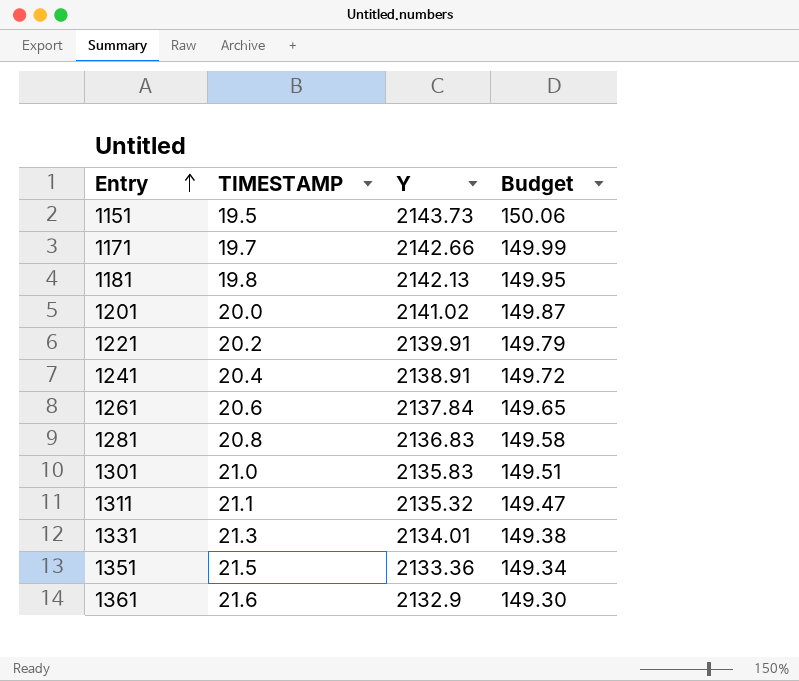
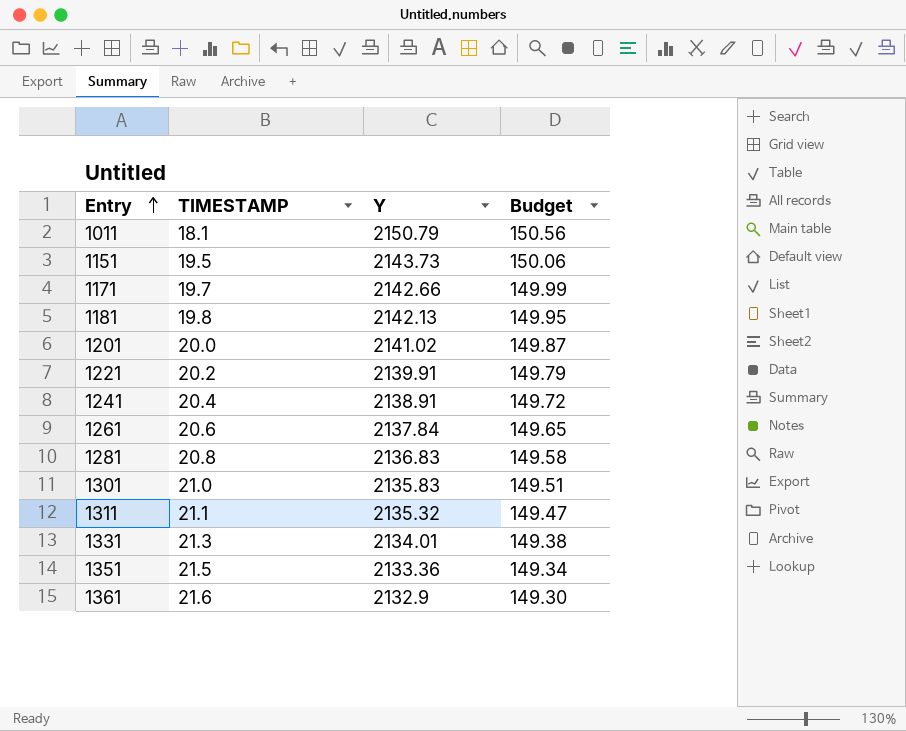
row 1011: none -> 18.1 | 2150.79 | 150.56

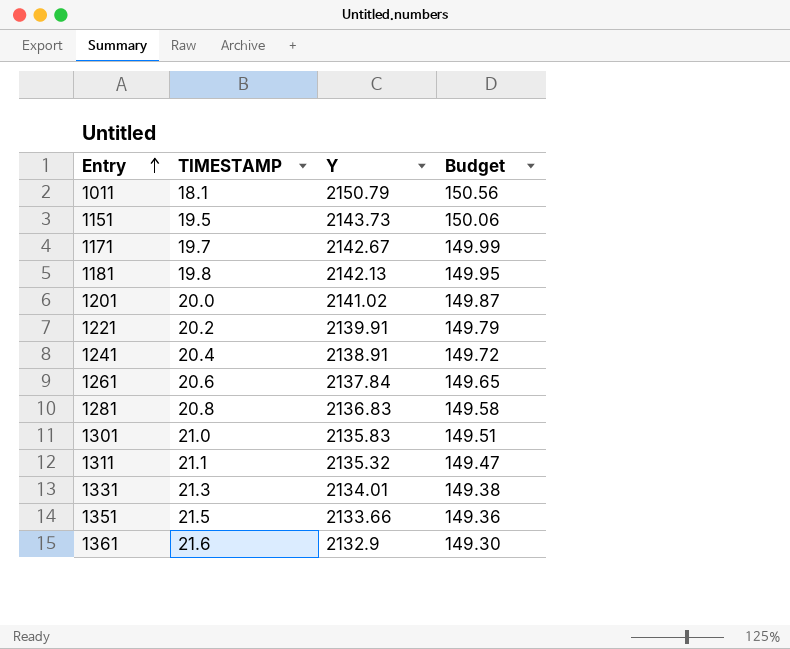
1171 | Y: 2142.66 -> 2142.67
1351 | Y: 2133.36 -> 2133.66
1351 | Budget: 149.34 -> 149.36

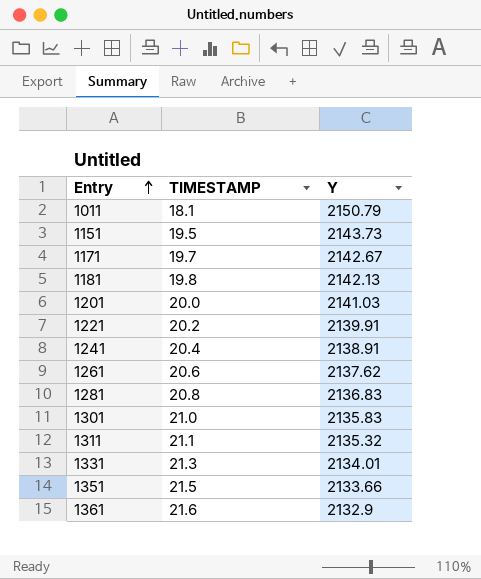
column Budget | formula: [Y] * 0.07 -> none
1201 | Y: 2141.02 -> 2141.03
1261 | Y: 2137.84 -> 2137.62

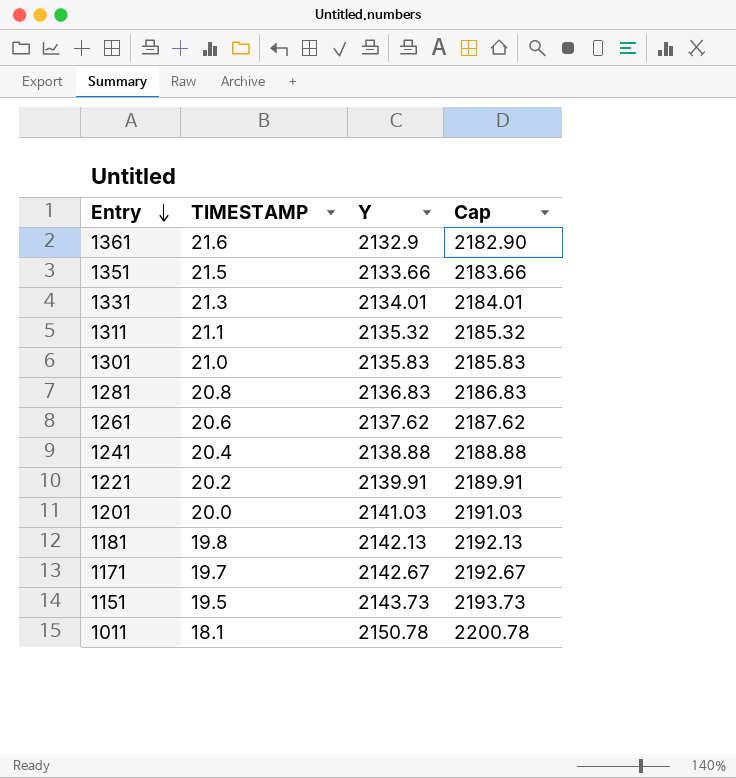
row order: Entry ascending -> Entry descending
column Cap | formula: none -> [Y] + 50
1241 | Y: 2138.91 -> 2138.88
1011 | Y: 2150.79 -> 2150.78

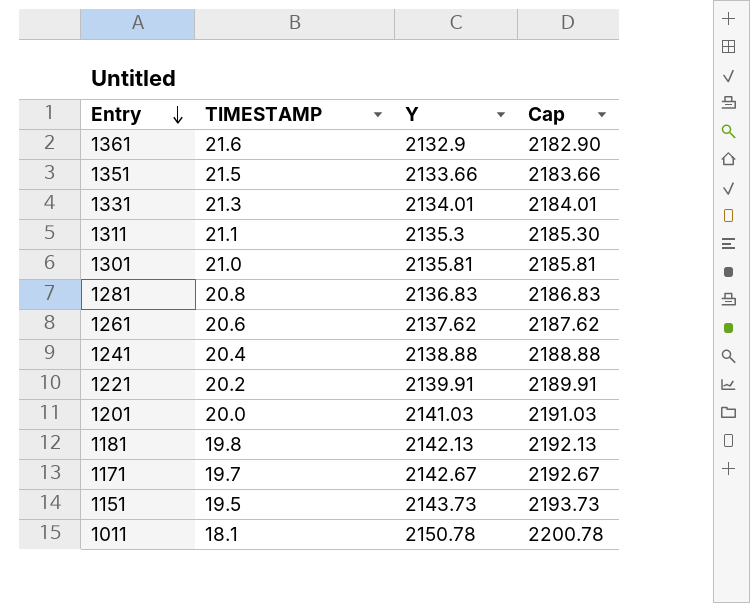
1311 | Y: 2135.32 -> 2135.3
1311 | Cap: 2185.32 -> 2185.30
1301 | Y: 2135.83 -> 2135.81
1301 | Cap: 2185.83 -> 2185.81

